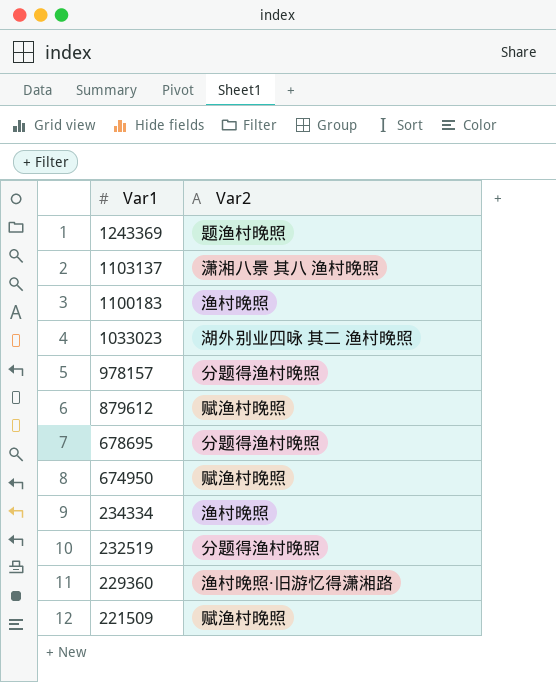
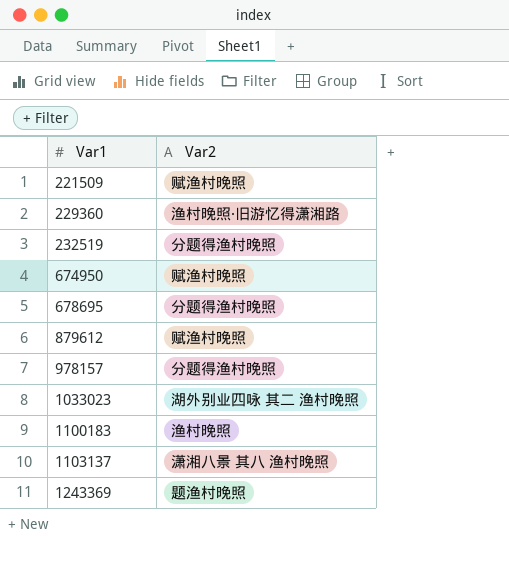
row order: Var1 descending -> Var1 ascending
row 234334: 渔村晚照 -> none

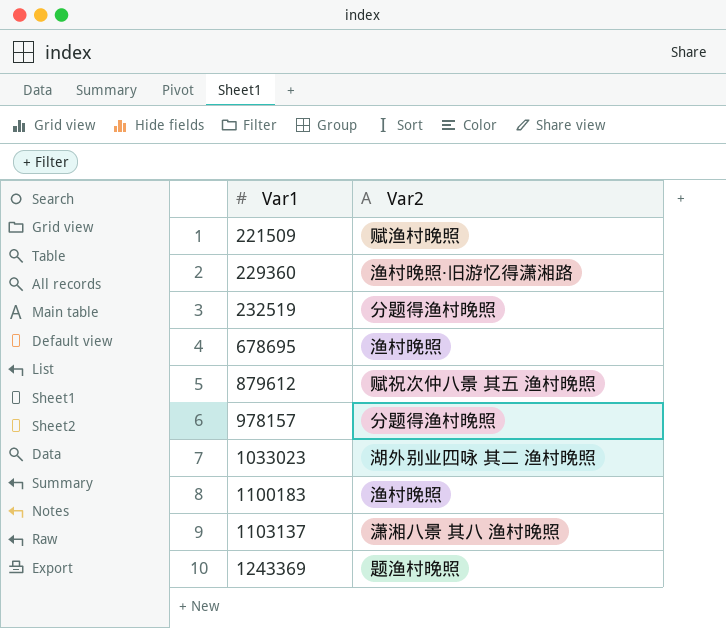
row 674950: 赋渔村晚照 -> none
678695 | Var2: 分题得渔村晚照 -> 渔村晚照
879612 | Var2: 赋渔村晚照 -> 赋祝次仲八景 其五 渔村晚照

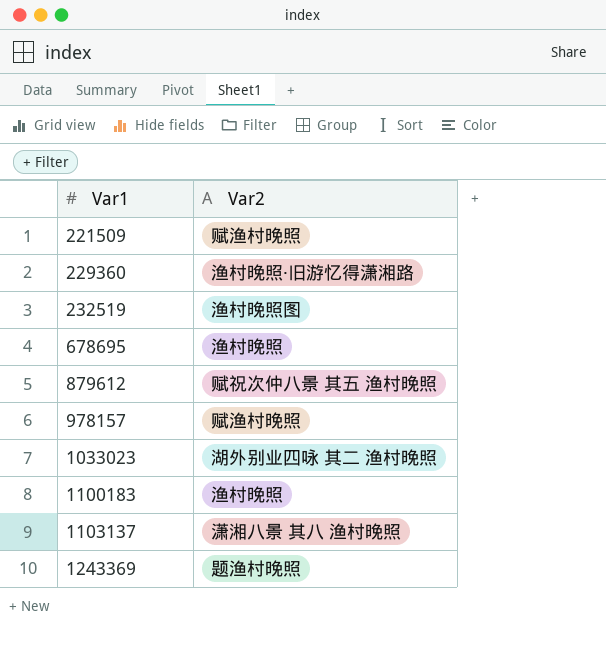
232519 | Var2: 分题得渔村晚照 -> 渔村晚照图
978157 | Var2: 分题得渔村晚照 -> 赋渔村晚照

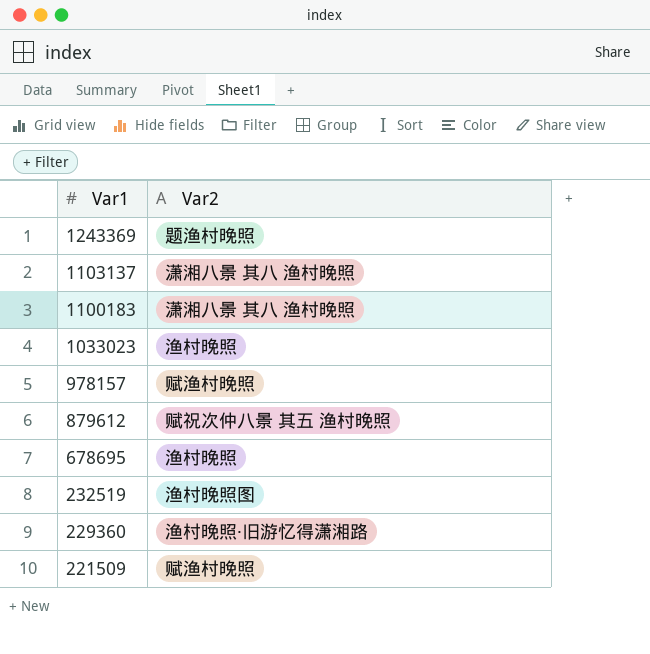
row order: Var1 ascending -> Var1 descending
1100183 | Var2: 渔村晚照 -> 潇湘八景 其八 渔村晚照
1033023 | Var2: 湖外别业四咏 其二 渔村晚照 -> 渔村晚照

